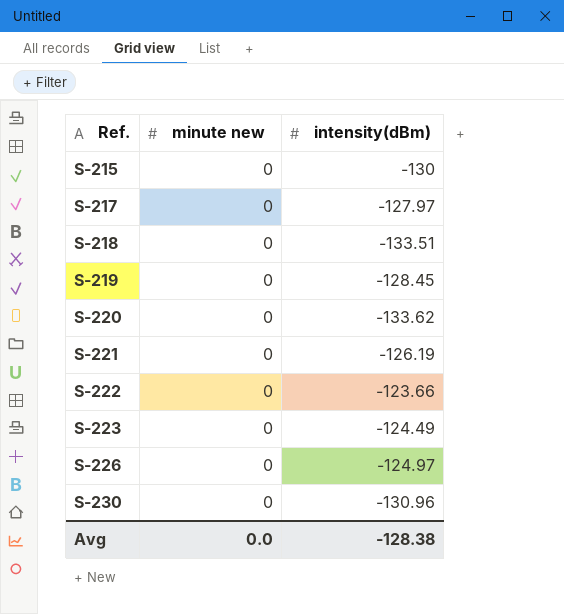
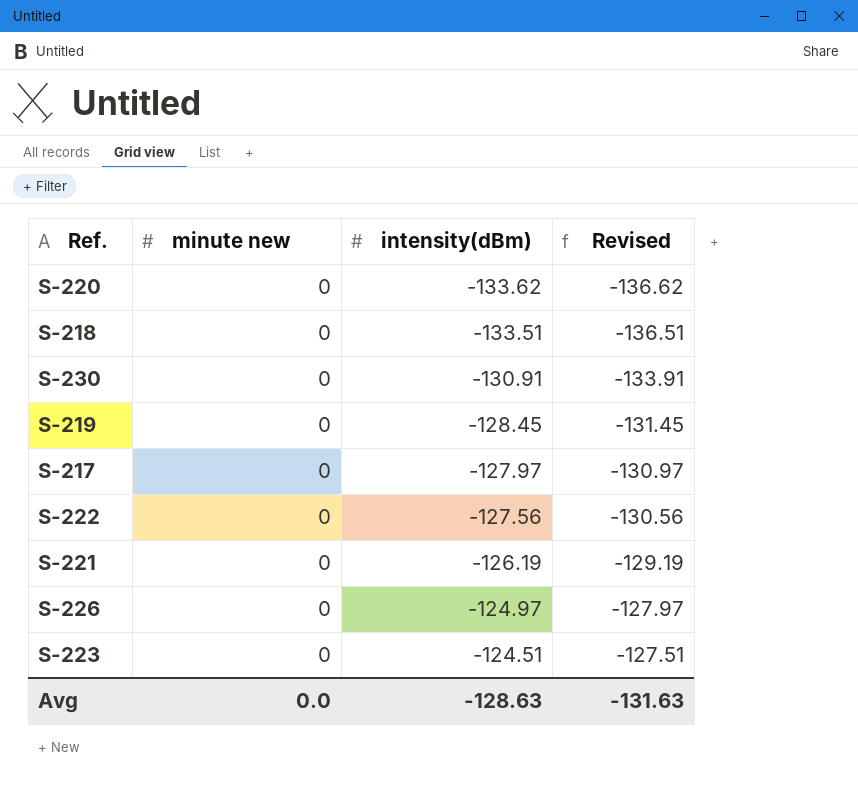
row order: Ref. ascending -> intensity(dBm) ascending
column Revised | formula: none -> [intensity(dBm)] - 3
row S-215: 0 | -130 -> none
S-230 | intensity(dBm): -130.96 -> -130.91
S-222 | intensity(dBm): -123.66 -> -127.56
S-223 | intensity(dBm): -124.49 -> -124.51
Avg | intensity(dBm): -128.38 -> -128.63

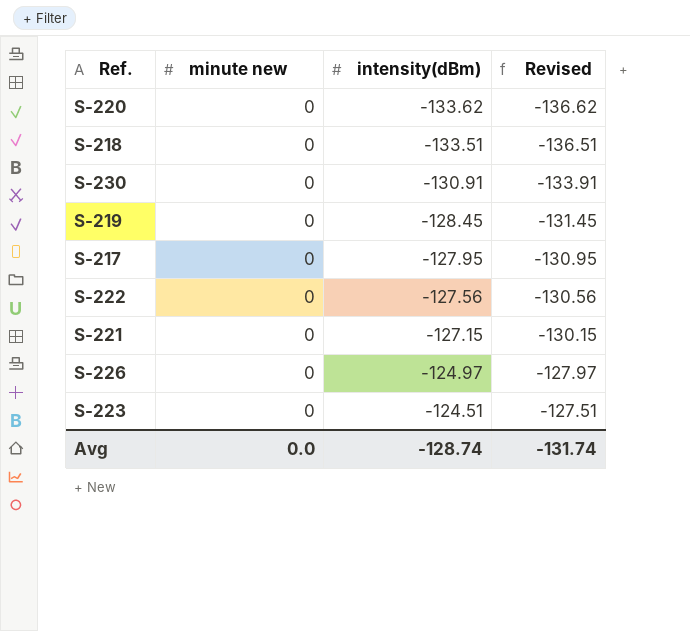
S-217 | intensity(dBm): -127.97 -> -127.95
S-217 | Revised: -130.97 -> -130.95
S-221 | intensity(dBm): -126.19 -> -127.15
S-221 | Revised: -129.19 -> -130.15
Avg | intensity(dBm): -128.63 -> -128.74
Avg | Revised: -131.63 -> -131.74

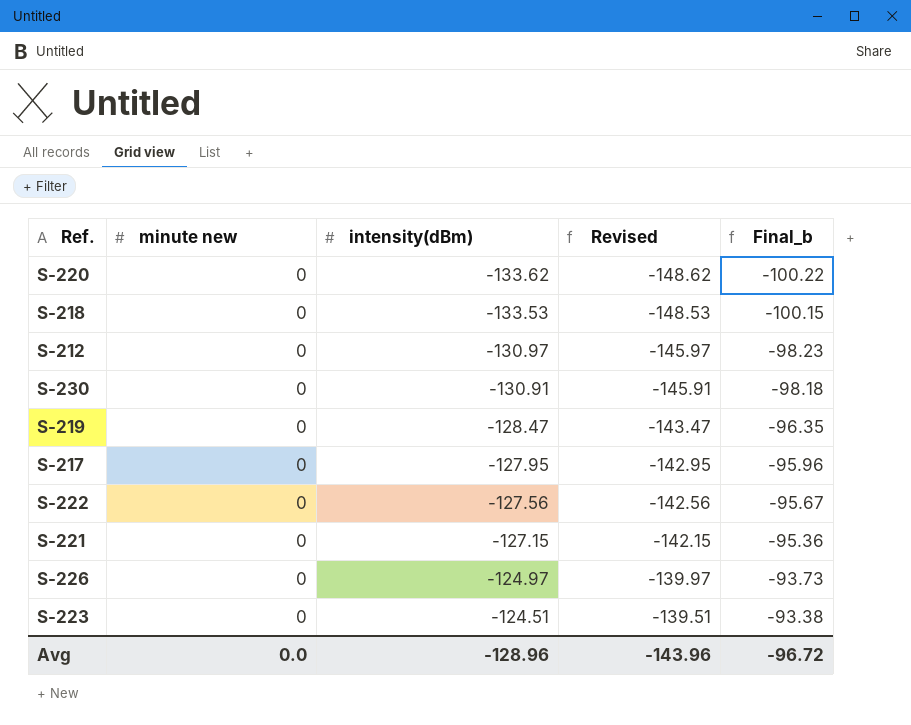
column Revised | formula: [intensity(dBm)] - 3 -> [intensity(dBm)] - 15
column Final_b | formula: none -> [intensity(dBm)] * 0.75
S-218 | intensity(dBm): -133.51 -> -133.53
row S-212: none -> 0 | -130.97 | -145.97 | -98.23
S-219 | intensity(dBm): -128.45 -> -128.47
Avg | intensity(dBm): -128.74 -> -128.96
Avg | Revised: -131.74 -> -143.96

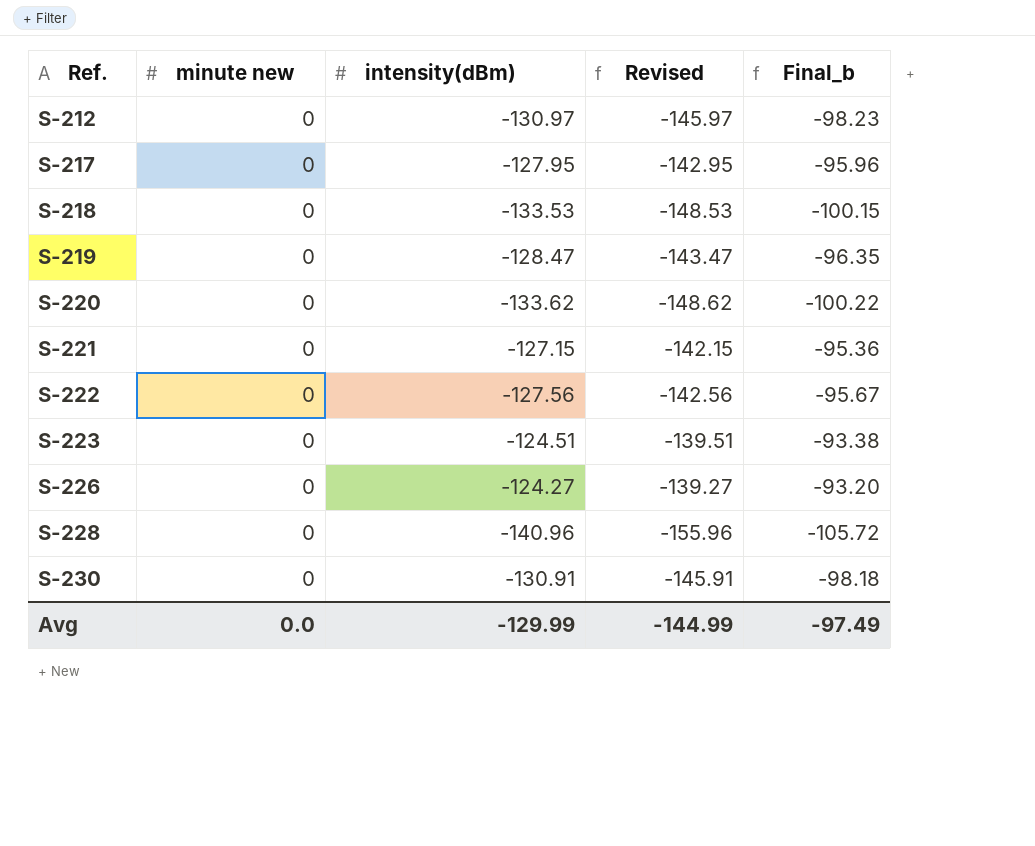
row order: intensity(dBm) ascending -> Ref. ascending
S-226 | intensity(dBm): -124.97 -> -124.27
S-226 | Revised: -139.97 -> -139.27
S-226 | Final_b: -93.73 -> -93.20
row S-228: none -> 0 | -140.96 | -155.96 | -105.72
Avg | intensity(dBm): -128.96 -> -129.99
Avg | Revised: -143.96 -> -144.99
Avg | Final_b: -96.72 -> -97.49

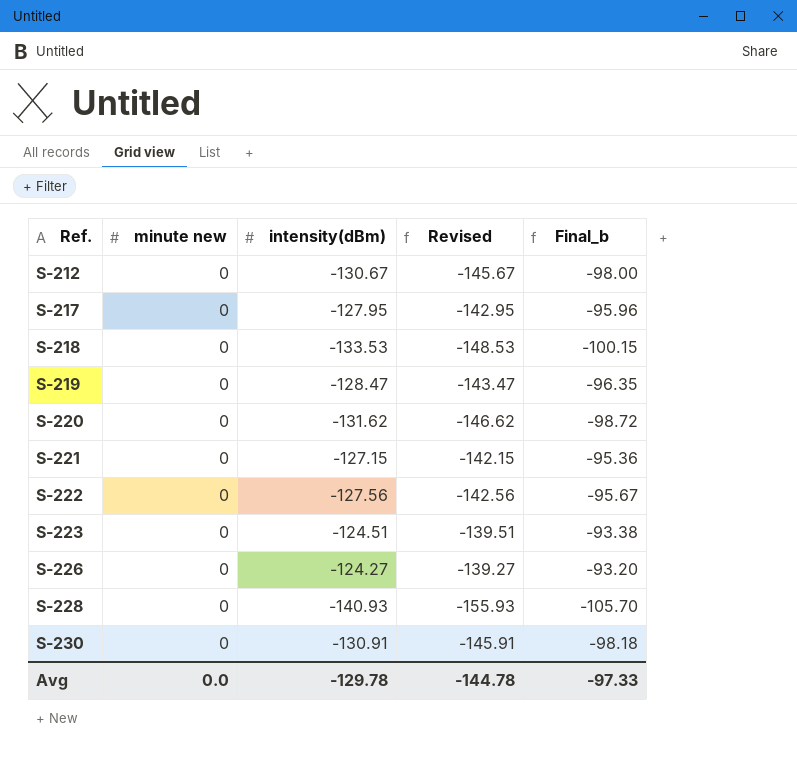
S-212 | intensity(dBm): -130.97 -> -130.67
S-212 | Revised: -145.97 -> -145.67
S-212 | Final_b: -98.23 -> -98.00
S-220 | intensity(dBm): -133.62 -> -131.62
S-220 | Revised: -148.62 -> -146.62
S-220 | Final_b: -100.22 -> -98.72
S-228 | intensity(dBm): -140.96 -> -140.93
S-228 | Revised: -155.96 -> -155.93
S-228 | Final_b: -105.72 -> -105.70
Avg | intensity(dBm): -129.99 -> -129.78
Avg | Revised: -144.99 -> -144.78
Avg | Final_b: -97.49 -> -97.33

